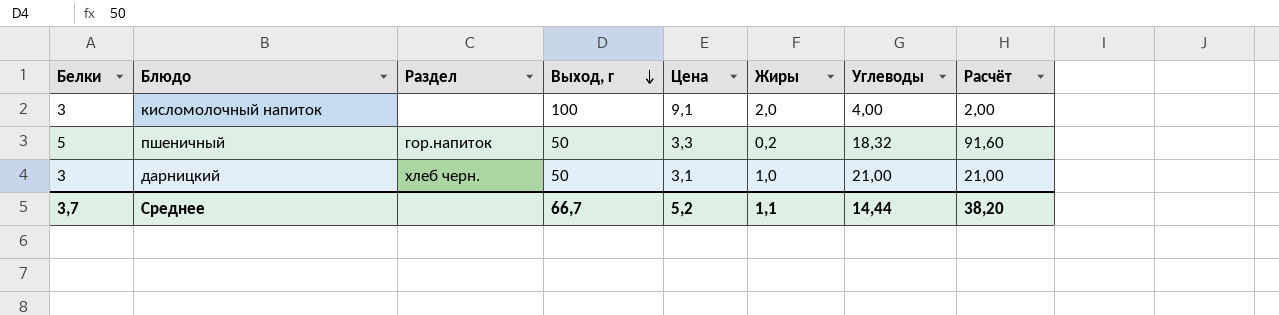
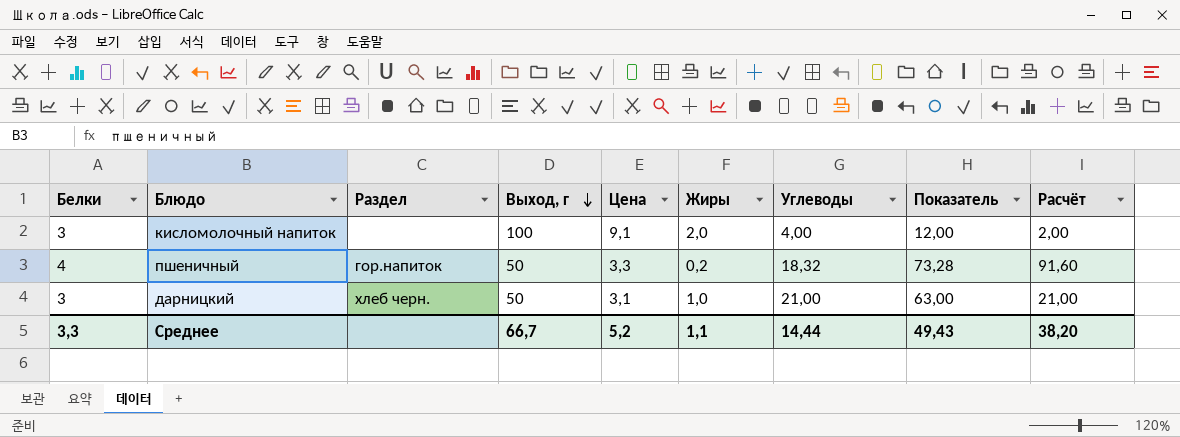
column Показатель | formula: none -> [Белки] * [Углеводы]
пшеничный | Белки: 5 -> 4
Среднее | Белки: 3,7 -> 3,3

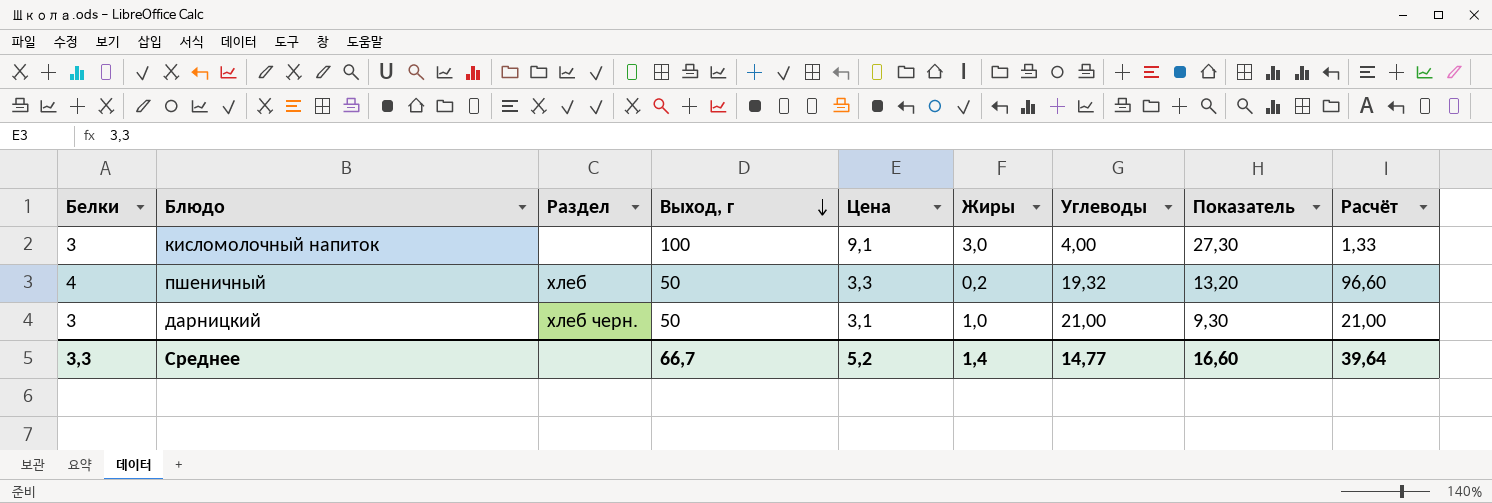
column Показатель | formula: [Белки] * [Углеводы] -> [Белки] * [Цена]
кисломолочный напиток | Жиры: 2,0 -> 3,0
кисломолочный напиток | Расчёт: 2,00 -> 1,33
пшеничный | Раздел: гор.напиток -> хлеб
пшеничный | Углеводы: 18,32 -> 19,32
пшеничный | Расчёт: 91,60 -> 96,60
Среднее | Жиры: 1,1 -> 1,4
Среднее | Углеводы: 14,44 -> 14,77
Среднее | Показатель: 49,43 -> 16,60
Среднее | Расчёт: 38,20 -> 39,64

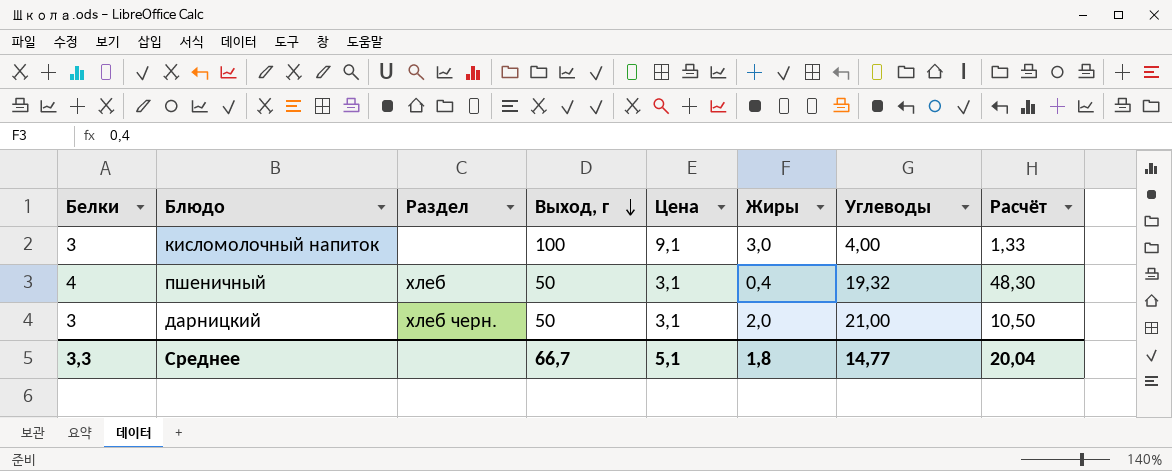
column Показатель | formula: [Белки] * [Цена] -> none
пшеничный | Цена: 3,3 -> 3,1
пшеничный | Жиры: 0,2 -> 0,4
пшеничный | Расчёт: 96,60 -> 48,30
дарницкий | Жиры: 1,0 -> 2,0
дарницкий | Расчёт: 21,00 -> 10,50
Среднее | Цена: 5,2 -> 5,1
Среднее | Жиры: 1,4 -> 1,8
Среднее | Расчёт: 39,64 -> 20,04

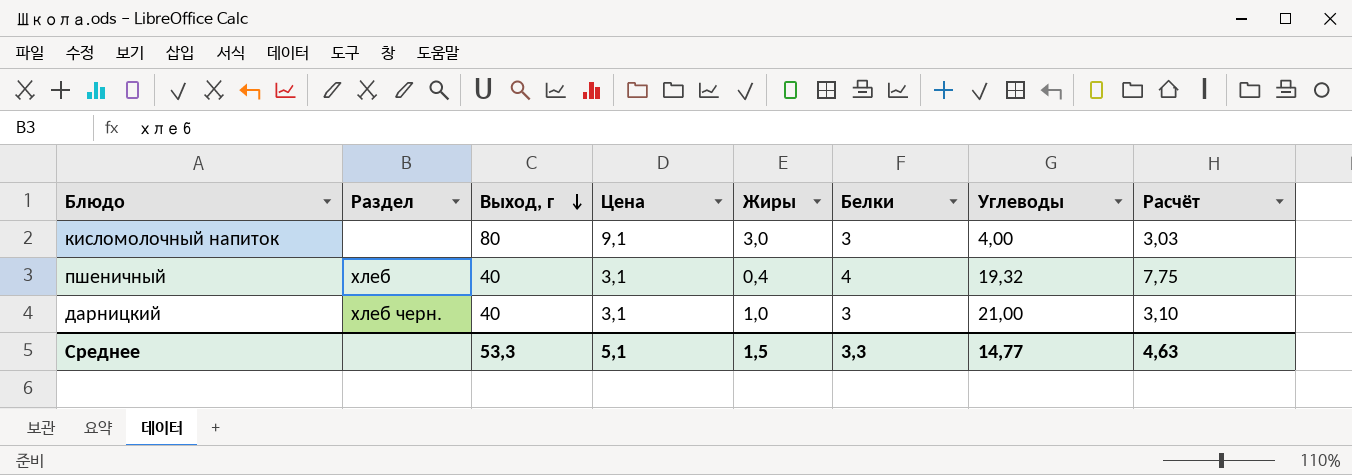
column Белки | position: 1 -> 6
column Расчёт | formula: [Углеводы] / [Жиры] -> [Цена] / [Жиры]
кисломолочный напиток | Выход, г: 100 -> 80
пшеничный | Выход, г: 50 -> 40
дарницкий | Выход, г: 50 -> 40
дарницкий | Жиры: 2,0 -> 1,0
Среднее | Выход, г: 66,7 -> 53,3
Среднее | Жиры: 1,8 -> 1,5
Среднее | Расчёт: 20,04 -> 4,63

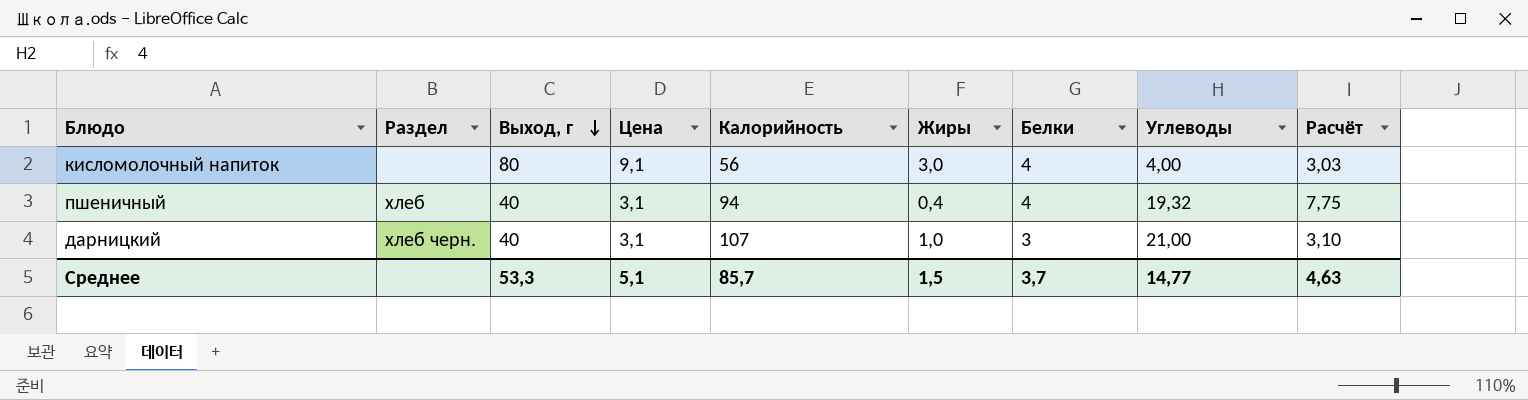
column Калорийность | position: none -> 5
кисломолочный напиток | Белки: 3 -> 4
Среднее | Белки: 3,3 -> 3,7

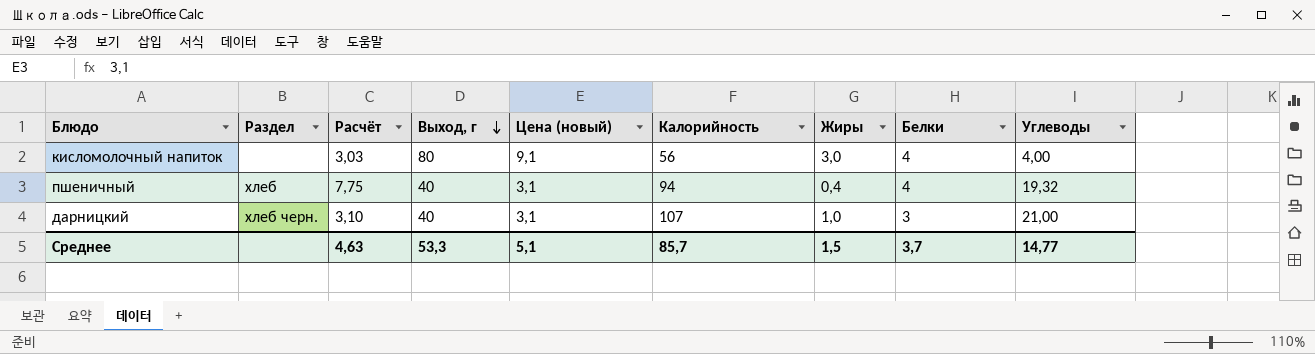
column Расчёт | position: 9 -> 3
column name: Цена -> Цена (новый)

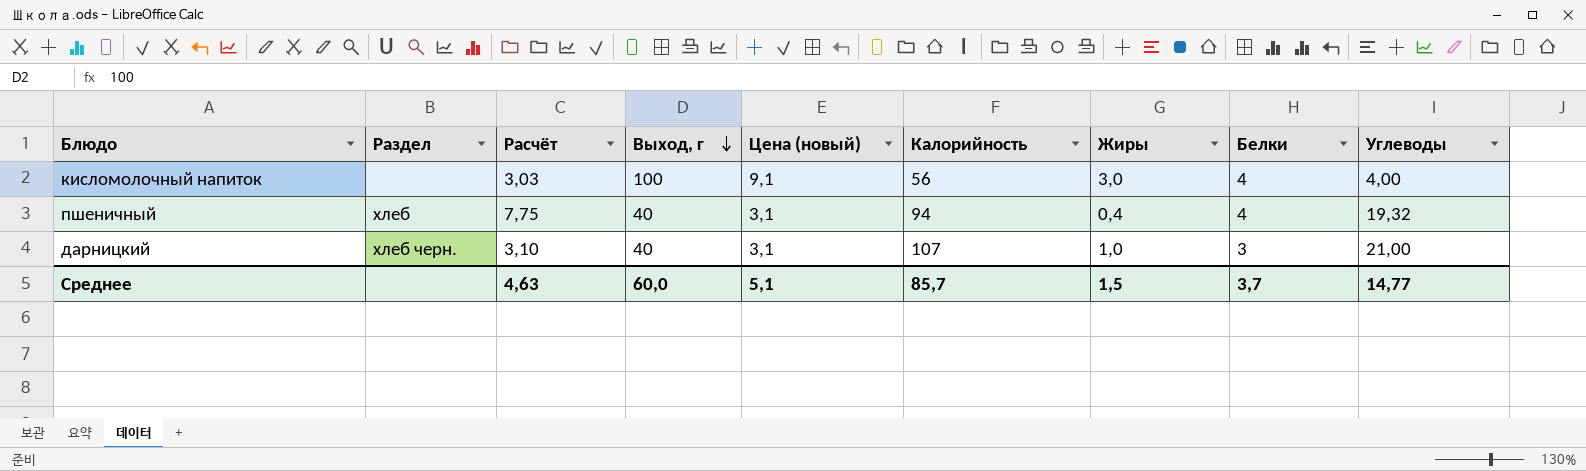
кисломолочный напиток | Выход, г: 80 -> 100
Среднее | Выход, г: 53,3 -> 60,0

